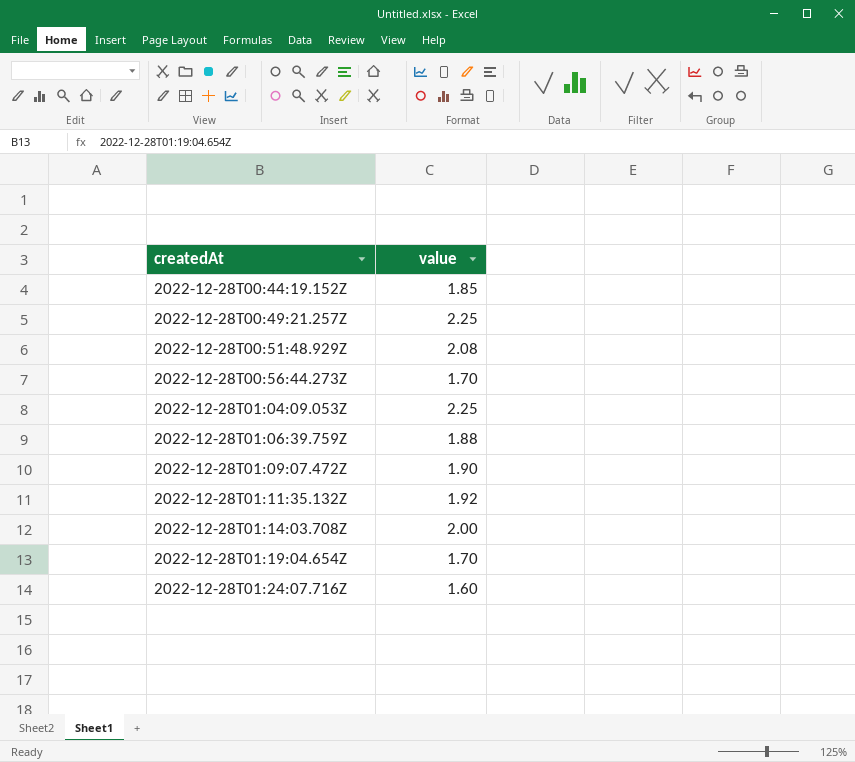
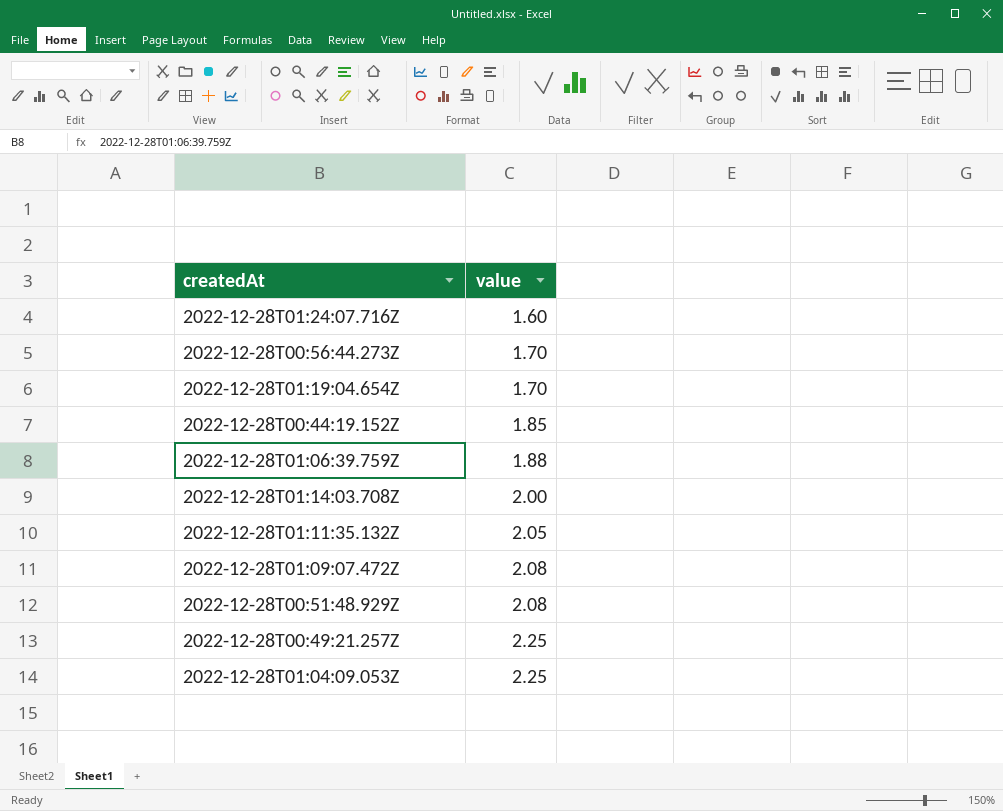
row order: createdAt ascending -> value ascending
2022-12-28T01:11:35.132Z | value: 1.92 -> 2.05
2022-12-28T01:09:07.472Z | value: 1.90 -> 2.08

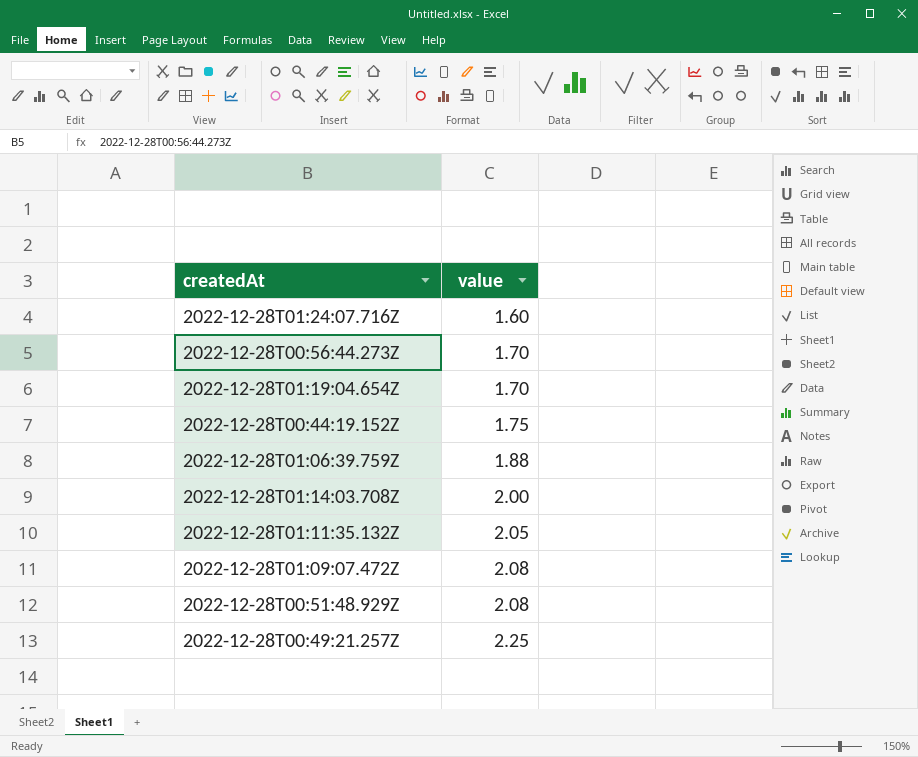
row 2022-12-28T01:04:09.053Z: 2.25 -> none
2022-12-28T00:44:19.152Z | value: 1.85 -> 1.75

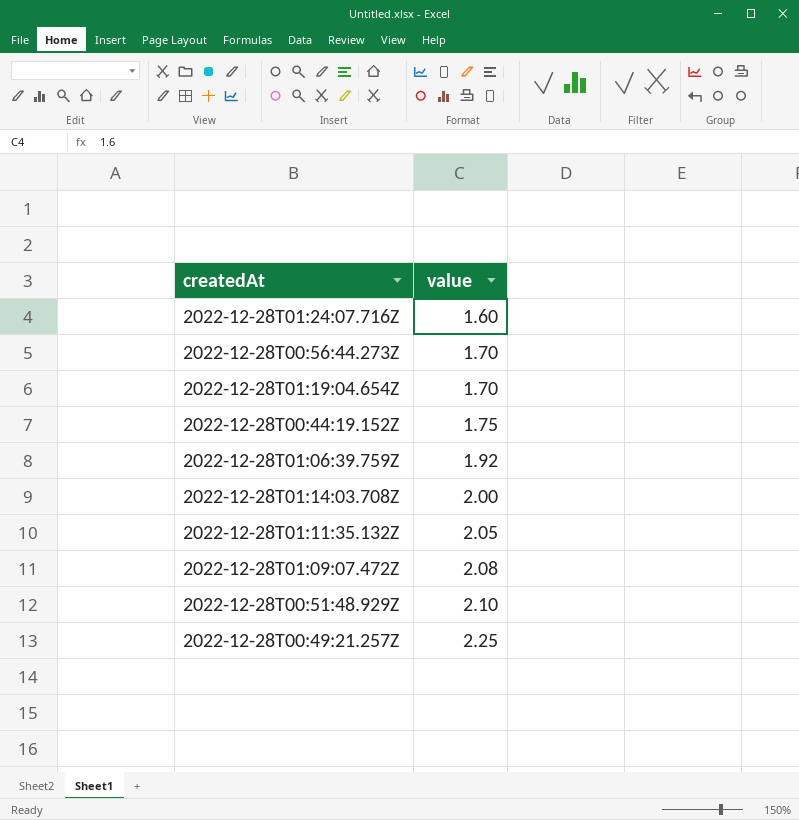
2022-12-28T01:06:39.759Z | value: 1.88 -> 1.92
2022-12-28T00:51:48.929Z | value: 2.08 -> 2.10

